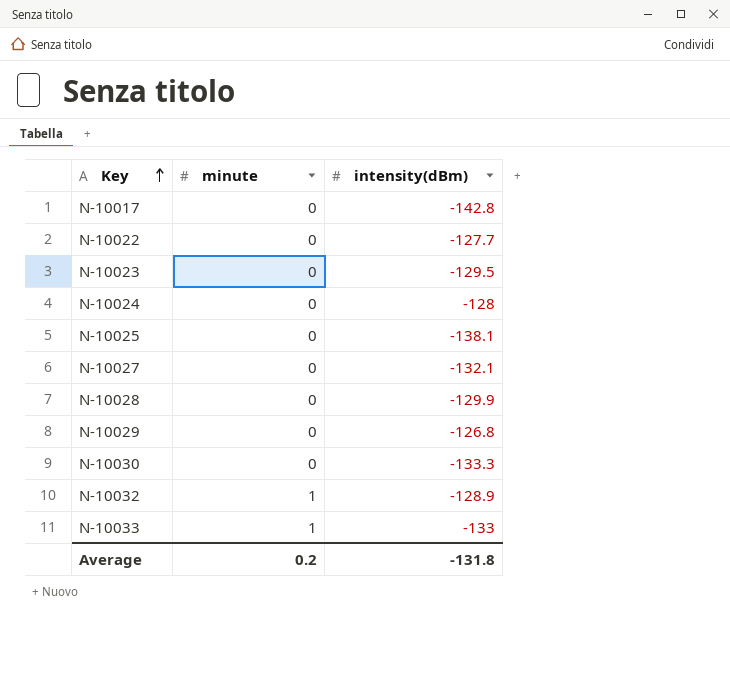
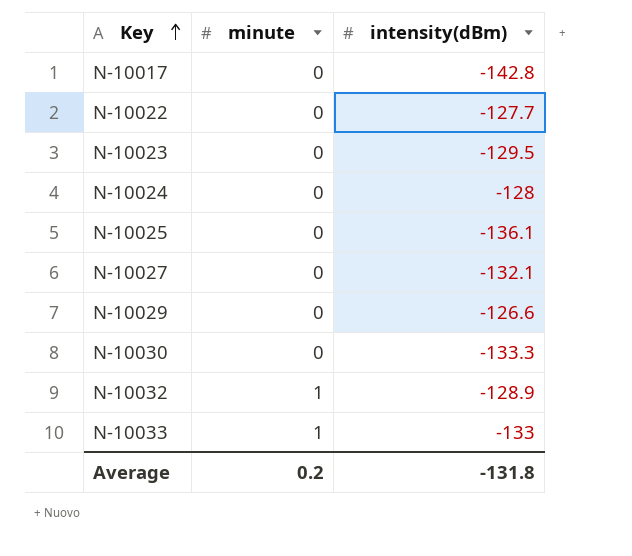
row N-10028: 0 | -129.9 -> none
N-10025 | intensity(dBm): -138.1 -> -136.1
N-10029 | intensity(dBm): -126.8 -> -126.6

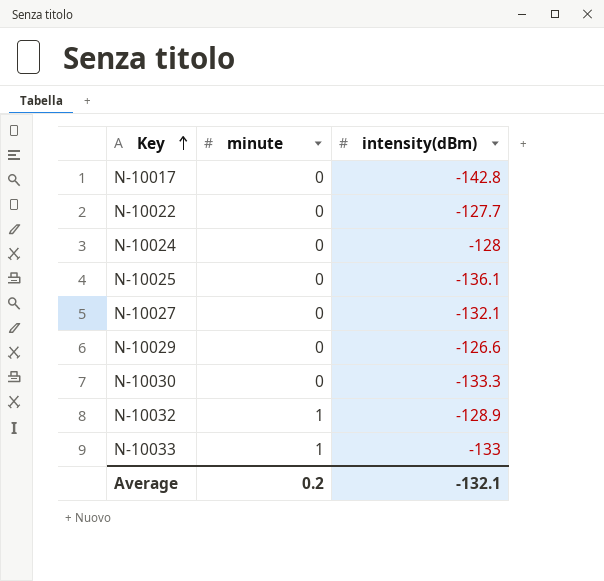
row N-10023: 0 | -129.5 -> none
Average | intensity(dBm): -131.8 -> -132.1

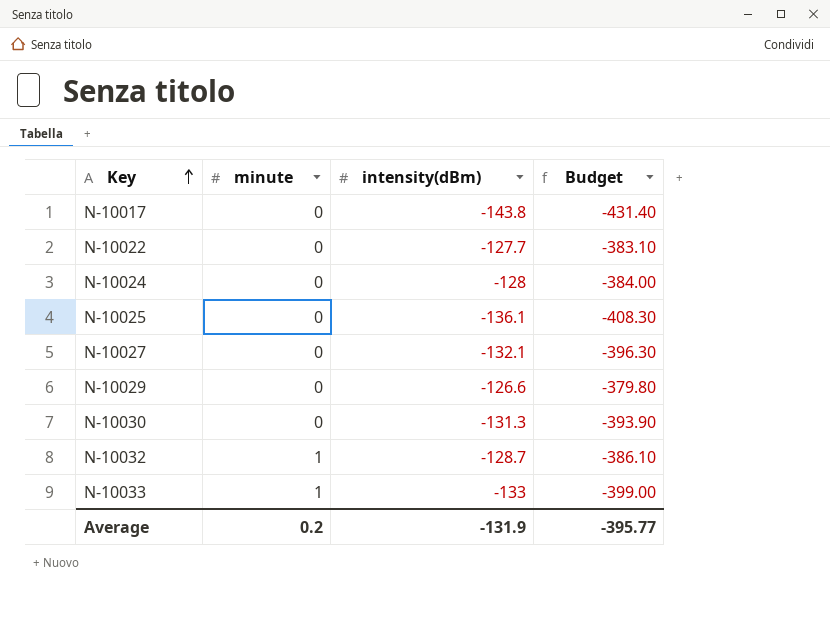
column Budget | formula: none -> [intensity(dBm)] * 3
N-10017 | intensity(dBm): -142.8 -> -143.8
N-10030 | intensity(dBm): -133.3 -> -131.3
N-10032 | intensity(dBm): -128.9 -> -128.7
Average | intensity(dBm): -132.1 -> -131.9

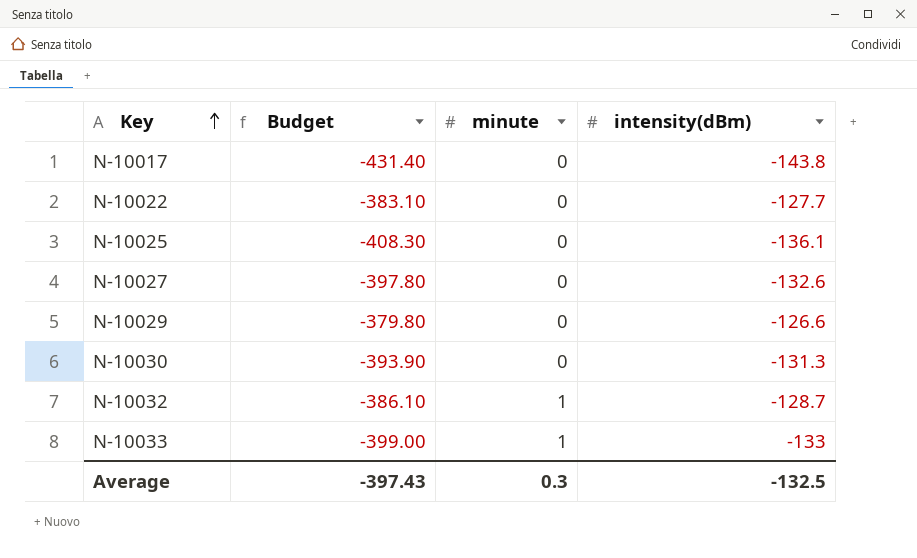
column Budget | position: 4 -> 2
row N-10024: 0 | -128 | -384.00 -> none
N-10027 | Budget: -396.30 -> -397.80
N-10027 | intensity(dBm): -132.1 -> -132.6
Average | Budget: -395.77 -> -397.43
Average | minute: 0.2 -> 0.3
Average | intensity(dBm): -131.9 -> -132.5

